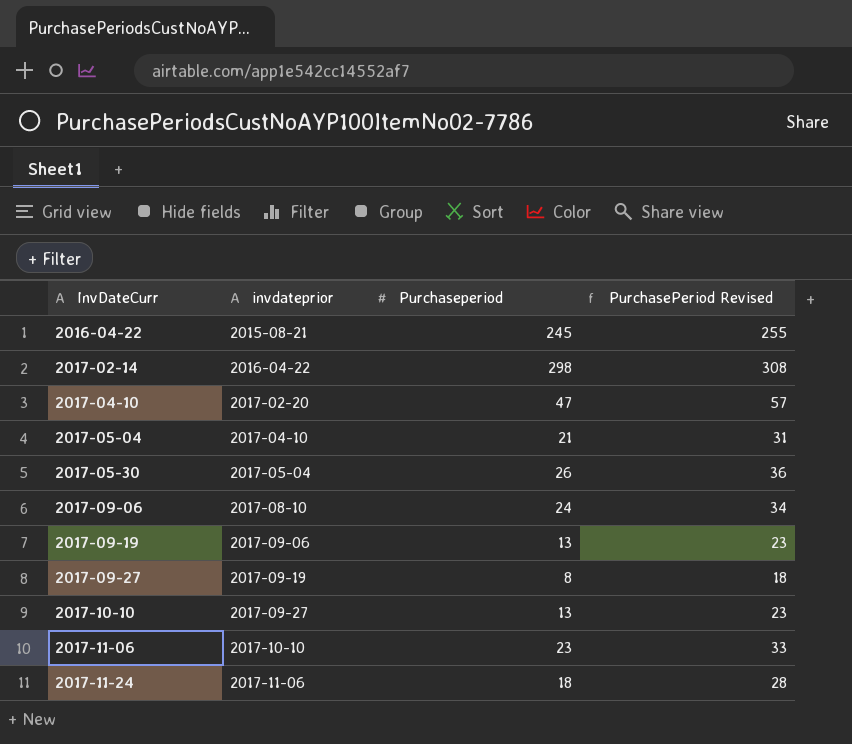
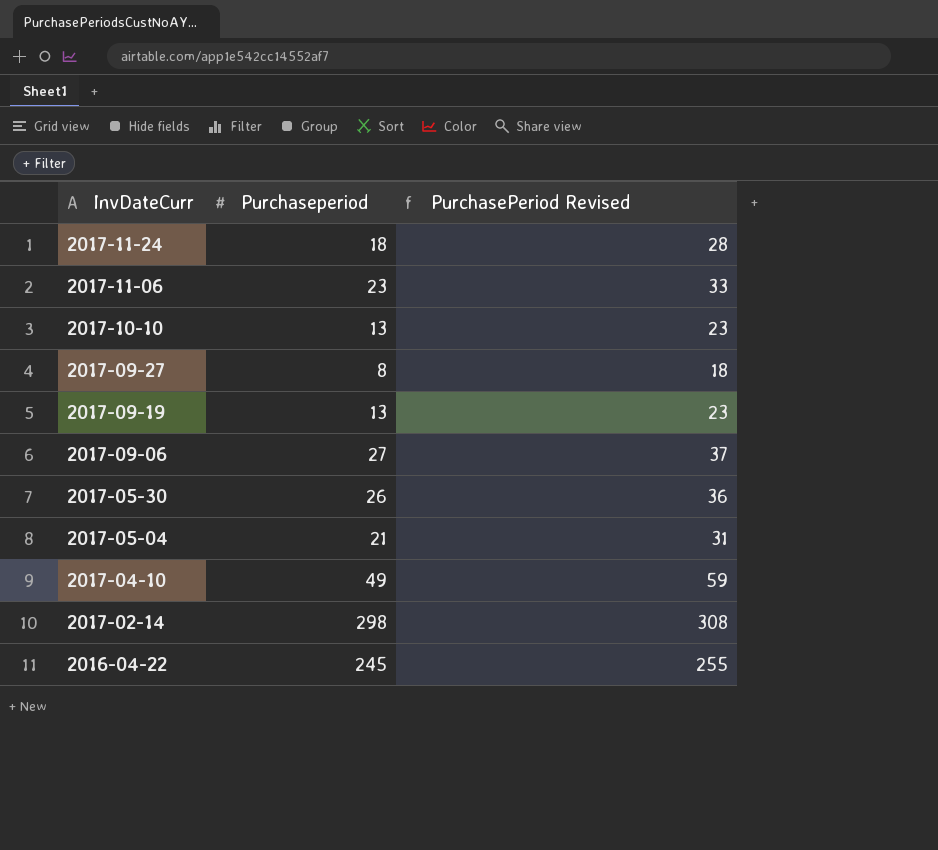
row order: InvDateCurr ascending -> InvDateCurr descending
column invdateprior | position: 2 -> none
2017-09-06 | Purchaseperiod: 24 -> 27
2017-09-06 | PurchasePeriod Revised: 34 -> 37
2017-04-10 | Purchaseperiod: 47 -> 49
2017-04-10 | PurchasePeriod Revised: 57 -> 59

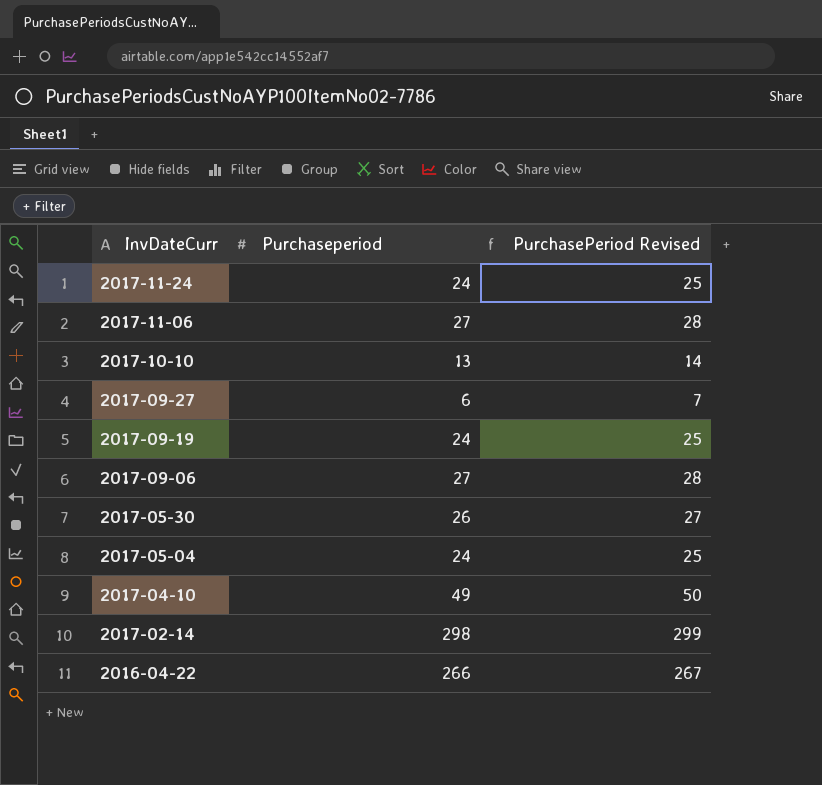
column PurchasePeriod Revised | formula: [Purchaseperiod] + 10 -> [Purchaseperiod] + 1
2017-11-24 | Purchaseperiod: 18 -> 24
2017-11-06 | Purchaseperiod: 23 -> 27
2017-09-27 | Purchaseperiod: 8 -> 6
2017-09-19 | Purchaseperiod: 13 -> 24
2017-05-04 | Purchaseperiod: 21 -> 24
2016-04-22 | Purchaseperiod: 245 -> 266

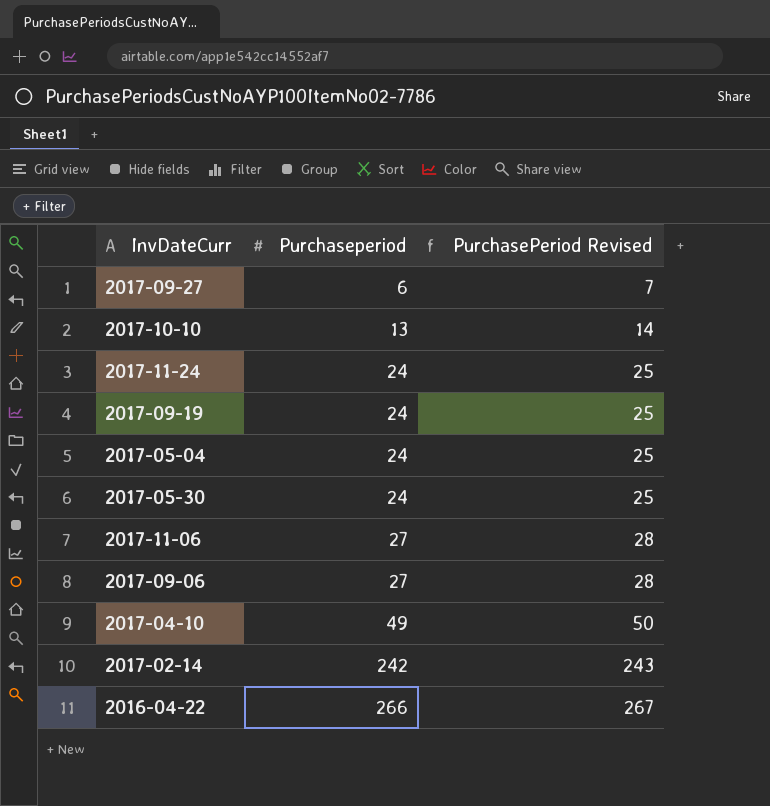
row order: InvDateCurr descending -> Purchaseperiod ascending
2017-05-30 | Purchaseperiod: 26 -> 24
2017-05-30 | PurchasePeriod Revised: 27 -> 25
2017-02-14 | Purchaseperiod: 298 -> 242
2017-02-14 | PurchasePeriod Revised: 299 -> 243

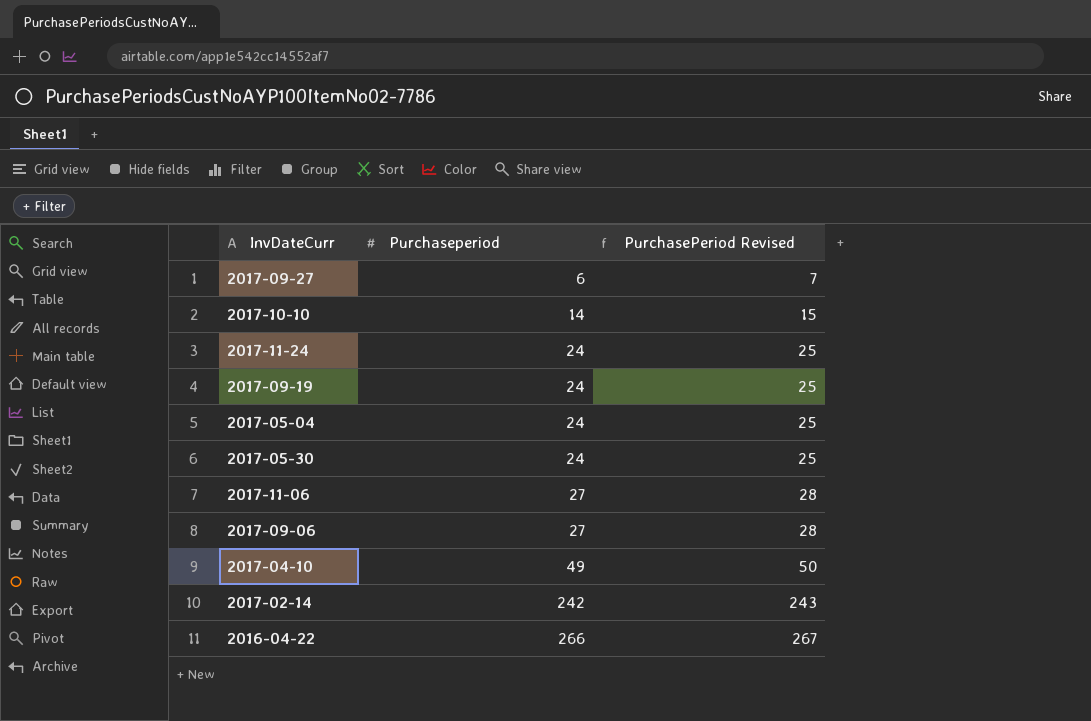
2017-10-10 | Purchaseperiod: 13 -> 14
2017-10-10 | PurchasePeriod Revised: 14 -> 15

